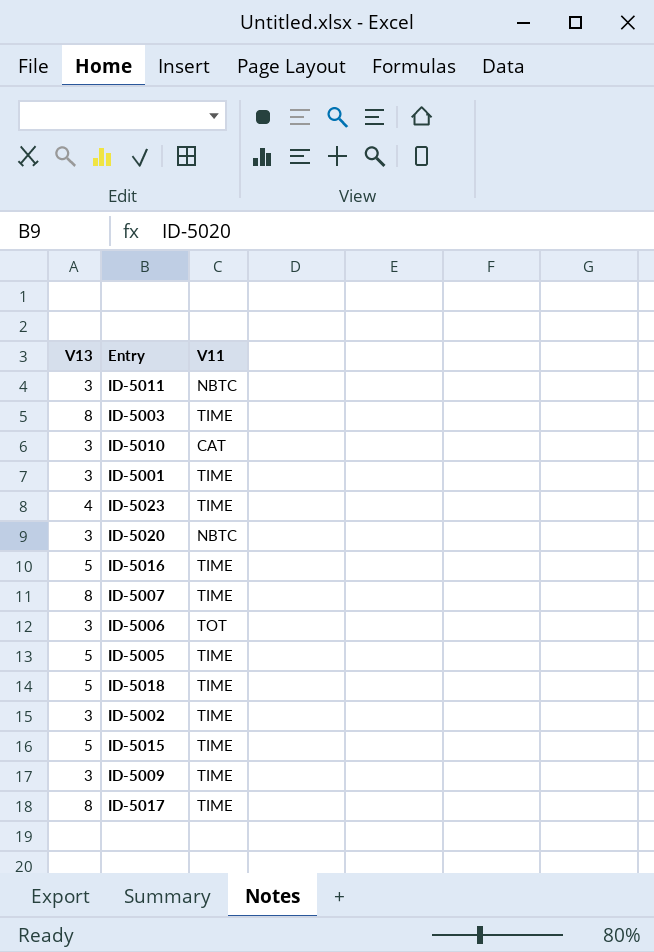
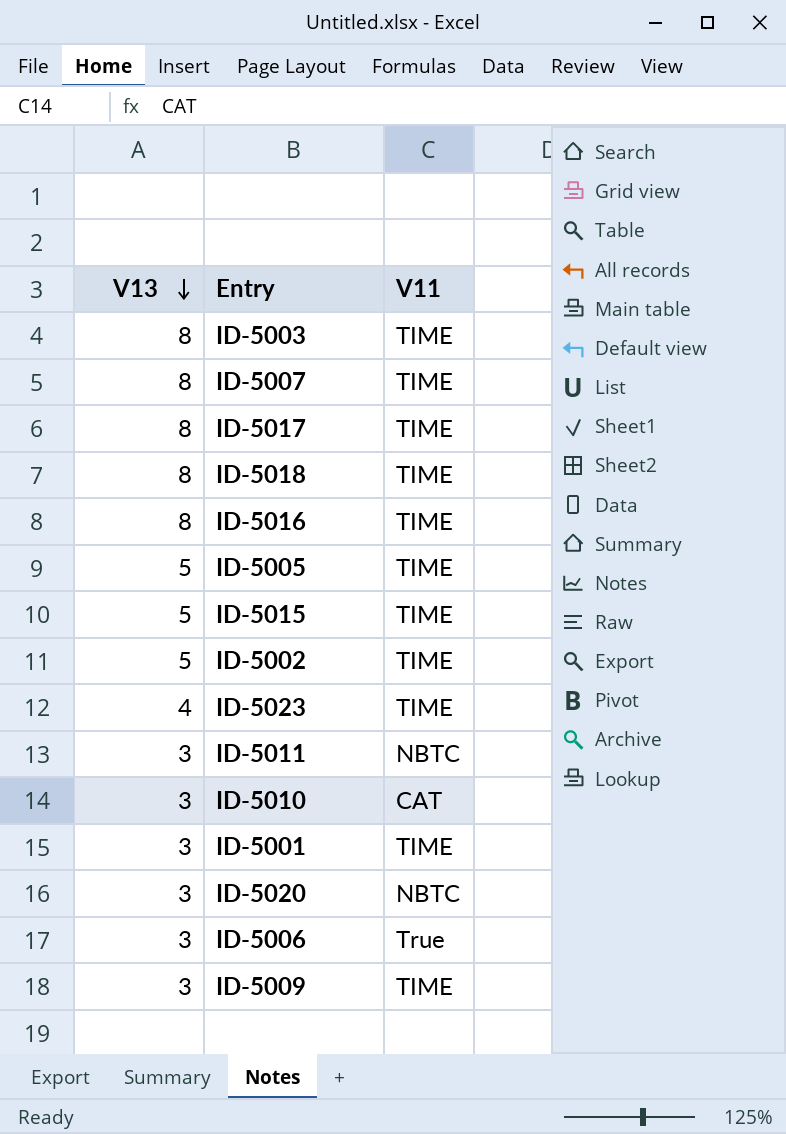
row order: none -> V13 descending
ID-5018 | V13: 5 -> 8
ID-5016 | V13: 5 -> 8
ID-5002 | V13: 3 -> 5
ID-5006 | V11: TOT -> True

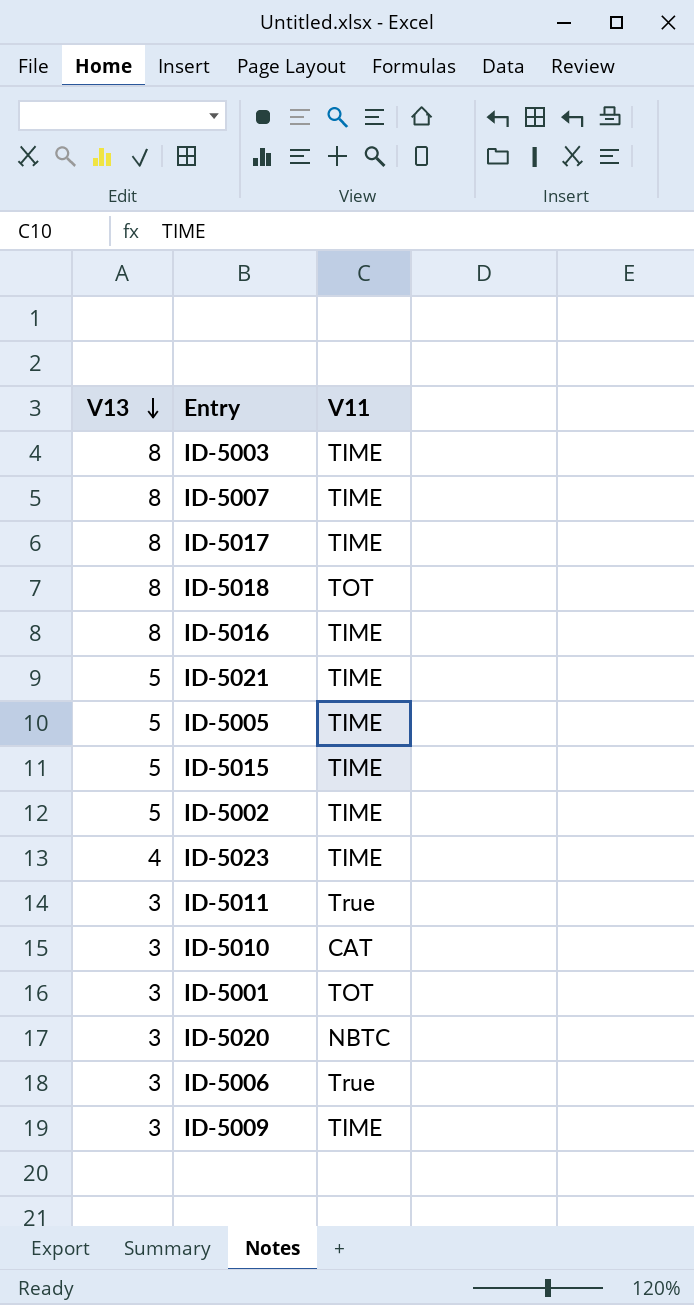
ID-5018 | V11: TIME -> TOT
row ID-5021: none -> 5 | TIME
ID-5011 | V11: NBTC -> True
ID-5001 | V11: TIME -> TOT

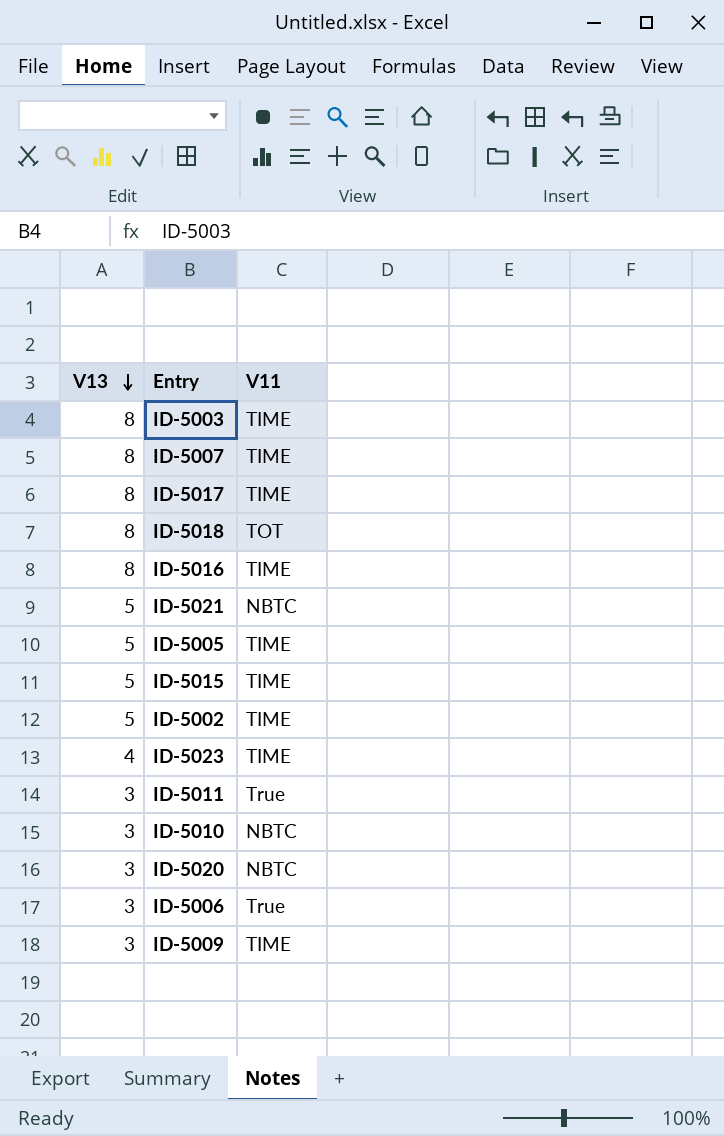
row ID-5001: 3 | TOT -> none
ID-5021 | V11: TIME -> NBTC
ID-5010 | V11: CAT -> NBTC

